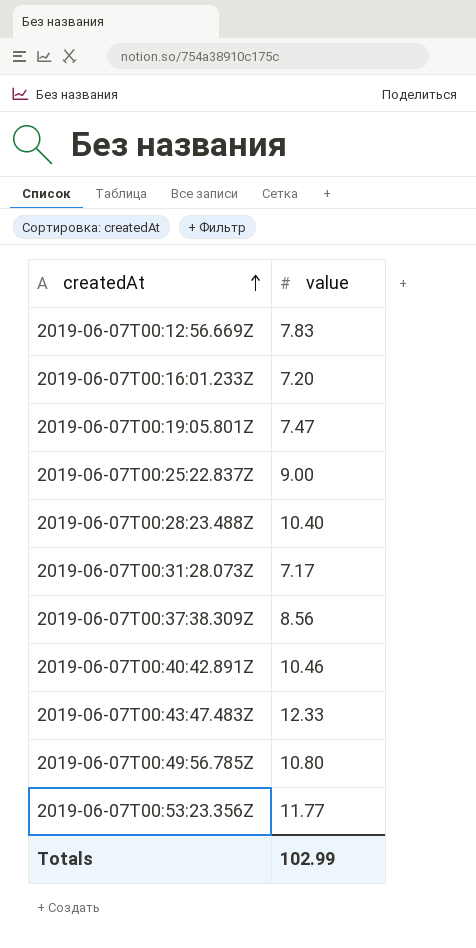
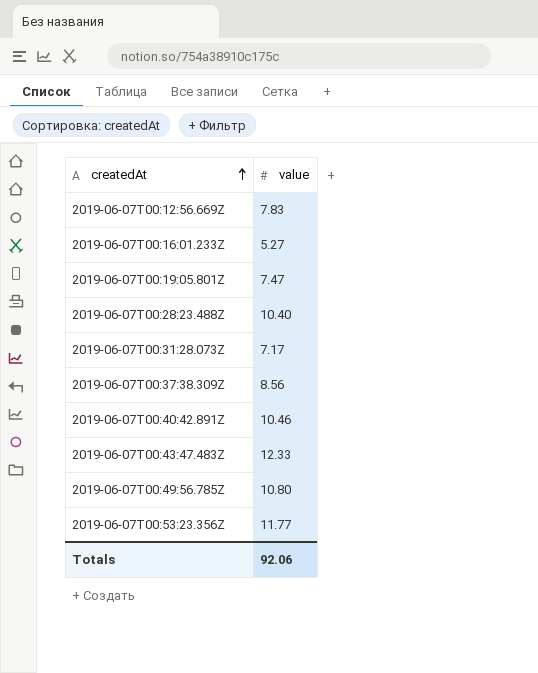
row 2019-06-07T00:25:22.837Z: 9.00 -> none
2019-06-07T00:16:01.233Z | value: 7.20 -> 5.27
Totals | value: 102.99 -> 92.06

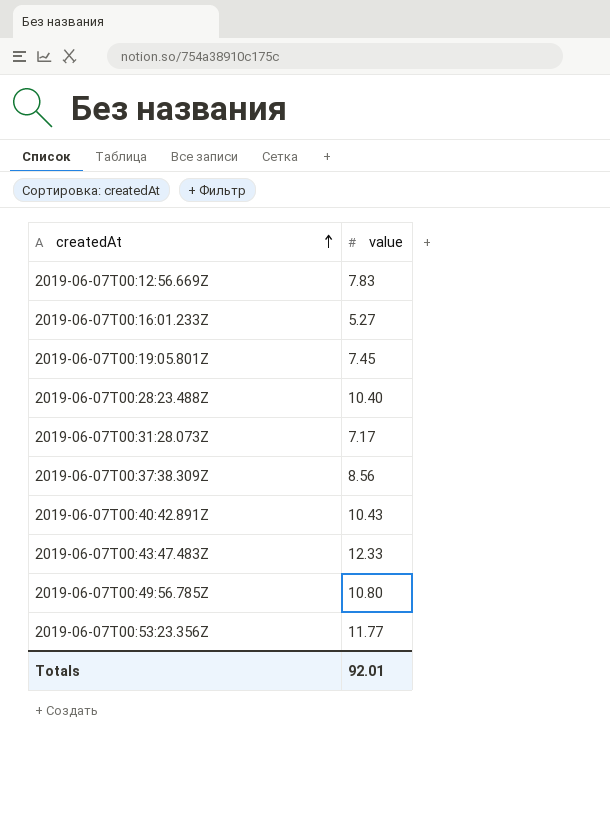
2019-06-07T00:19:05.801Z | value: 7.47 -> 7.45
2019-06-07T00:40:42.891Z | value: 10.46 -> 10.43
Totals | value: 92.06 -> 92.01

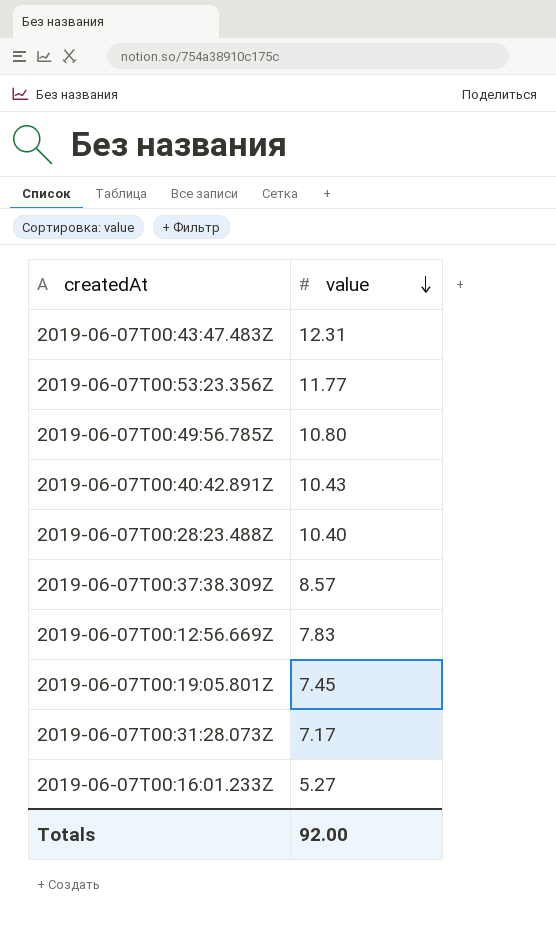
row order: createdAt ascending -> value descending
2019-06-07T00:43:47.483Z | value: 12.33 -> 12.31
2019-06-07T00:37:38.309Z | value: 8.56 -> 8.57
Totals | value: 92.01 -> 92.00

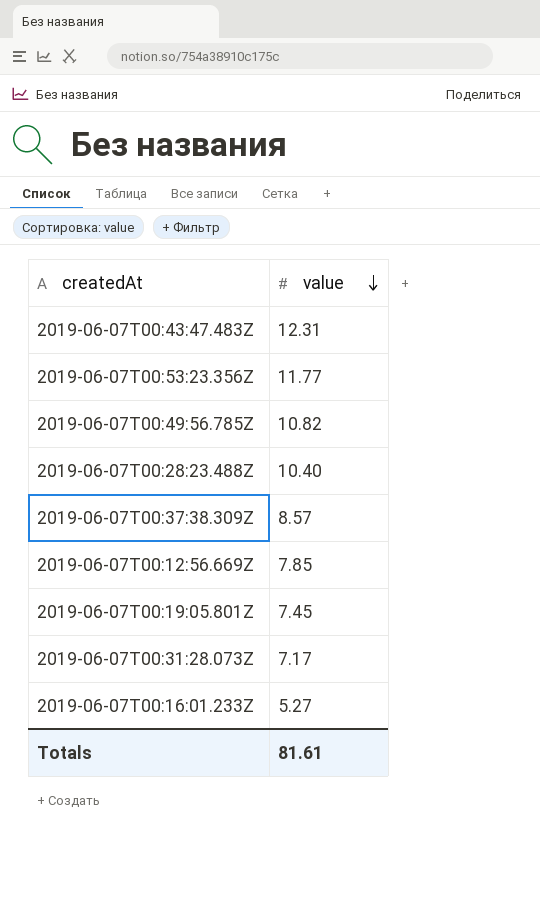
row 2019-06-07T00:40:42.891Z: 10.43 -> none
2019-06-07T00:49:56.785Z | value: 10.80 -> 10.82
2019-06-07T00:12:56.669Z | value: 7.83 -> 7.85
Totals | value: 92.00 -> 81.61

